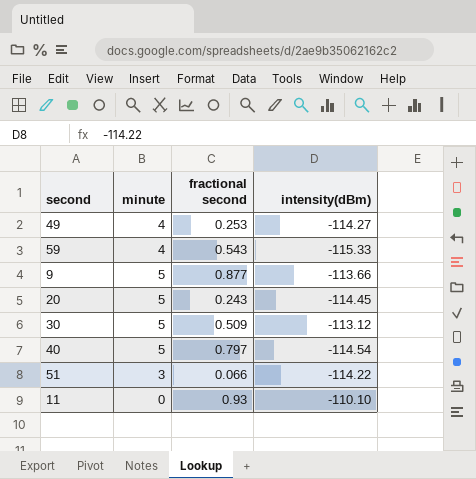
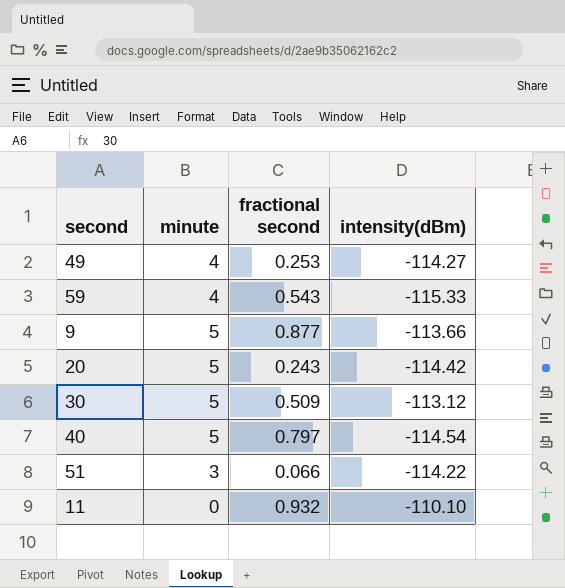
20 | intensity(dBm): -114.45 -> -114.42
11 | fractional second: 0.93 -> 0.932

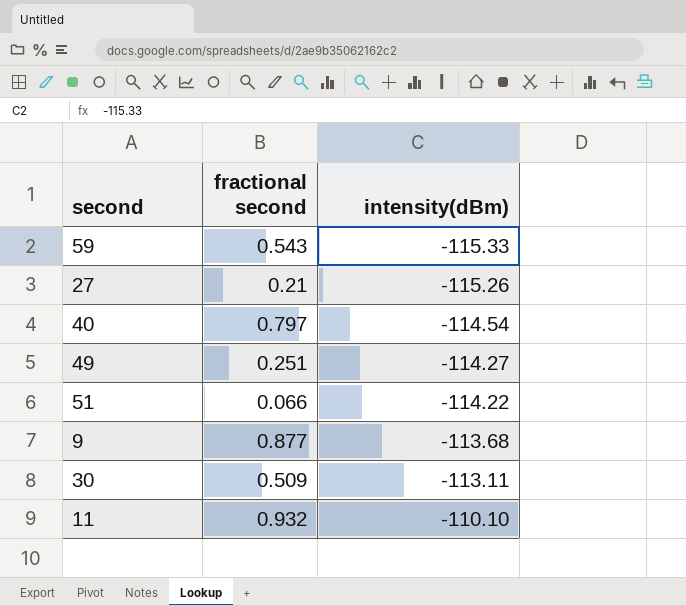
row order: none -> intensity(dBm) ascending
column minute | position: 2 -> none
row 20: 5 | 0.243 | -114.42 -> none
row 27: none -> 0.21 | -115.26
49 | fractional second: 0.253 -> 0.251
9 | intensity(dBm): -113.66 -> -113.68
30 | intensity(dBm): -113.12 -> -113.11

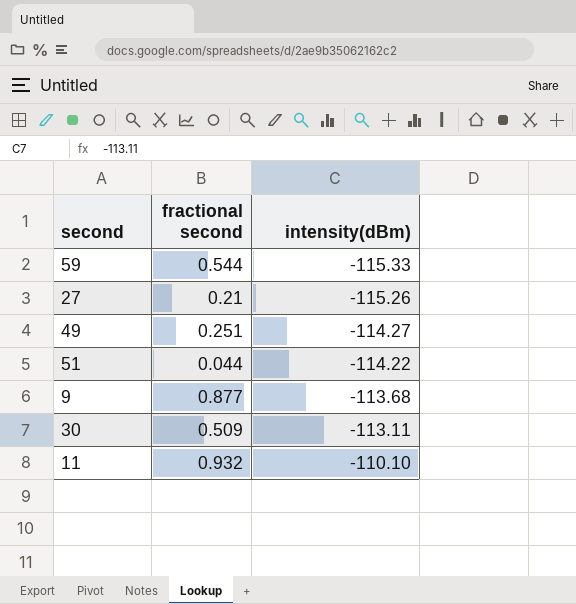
row 40: 0.797 | -114.54 -> none
59 | fractional second: 0.543 -> 0.544
51 | fractional second: 0.066 -> 0.044

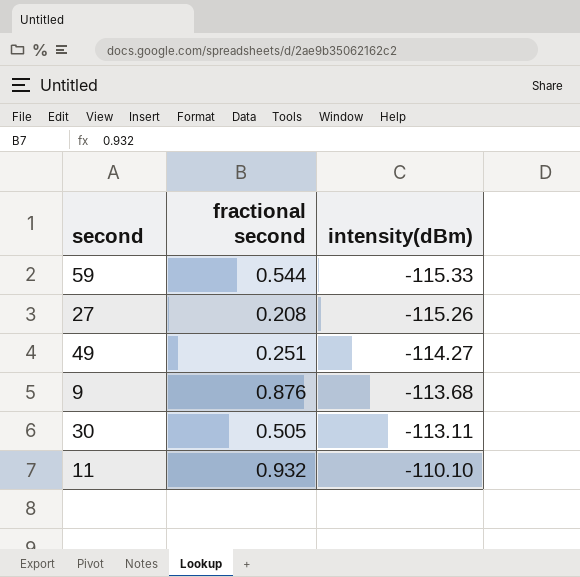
row 51: 0.044 | -114.22 -> none
27 | fractional second: 0.21 -> 0.208
9 | fractional second: 0.877 -> 0.876
30 | fractional second: 0.509 -> 0.505

